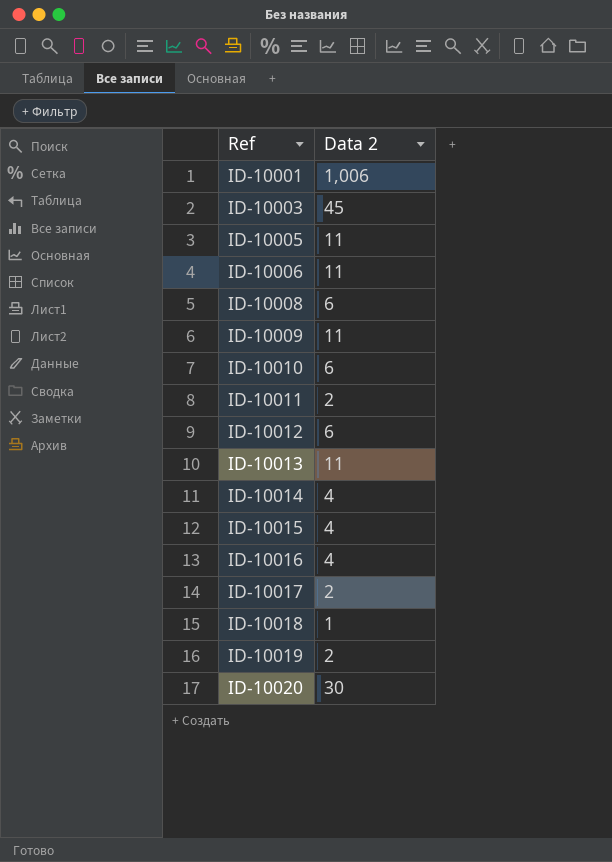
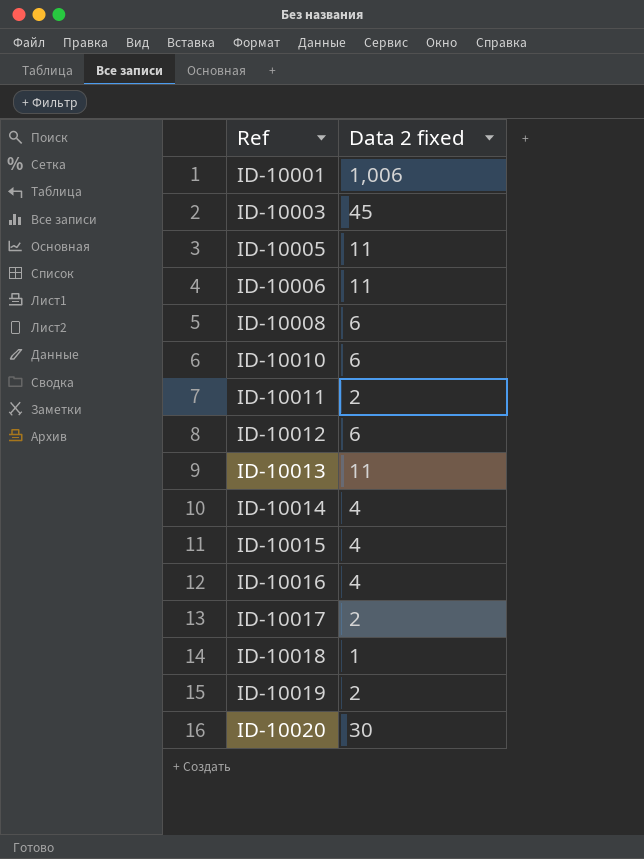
column name: Data 2 -> Data 2 fixed
row ID-10009: 11 -> none

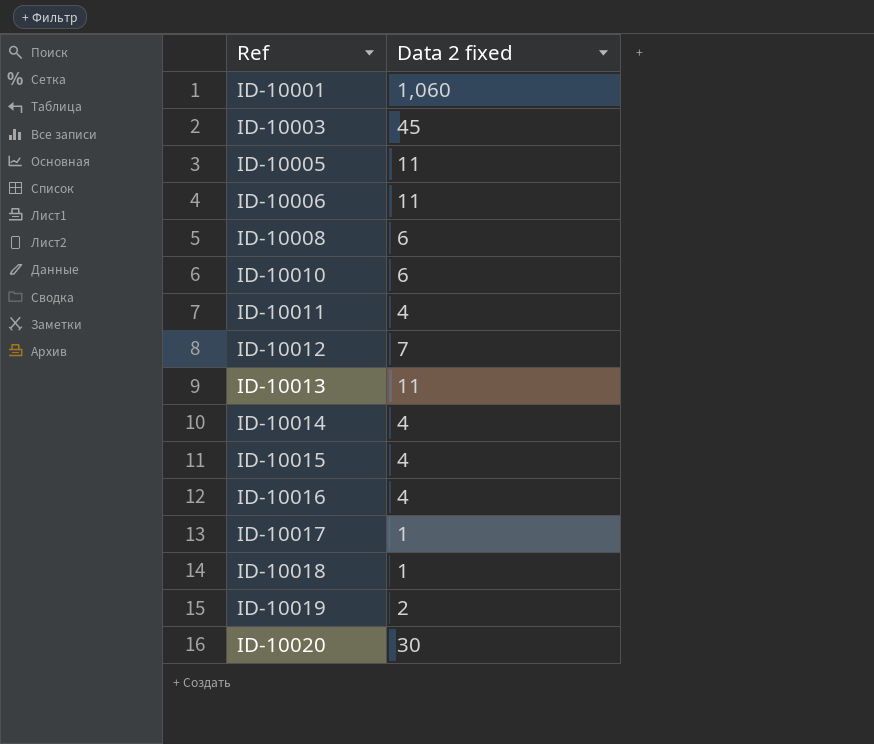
ID-10001 | Data 2 fixed: 1,006 -> 1,060
ID-10011 | Data 2 fixed: 2 -> 4
ID-10012 | Data 2 fixed: 6 -> 7
ID-10017 | Data 2 fixed: 2 -> 1

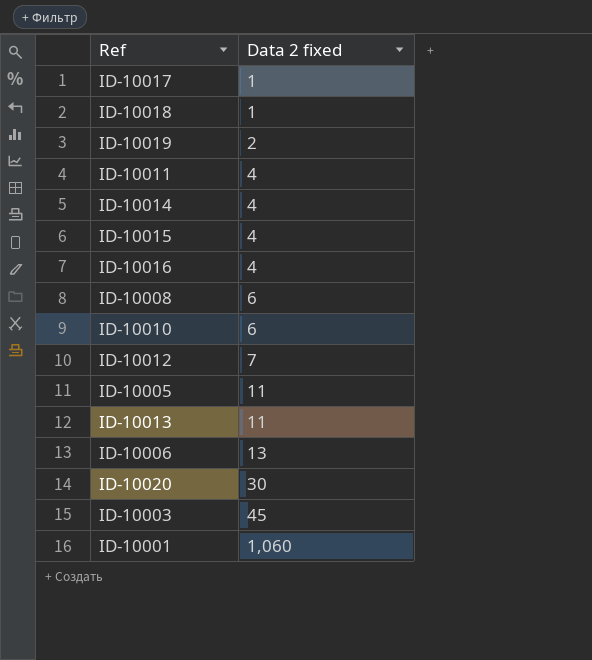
row order: Ref ascending -> Data 2 fixed ascending
ID-10006 | Data 2 fixed: 11 -> 13

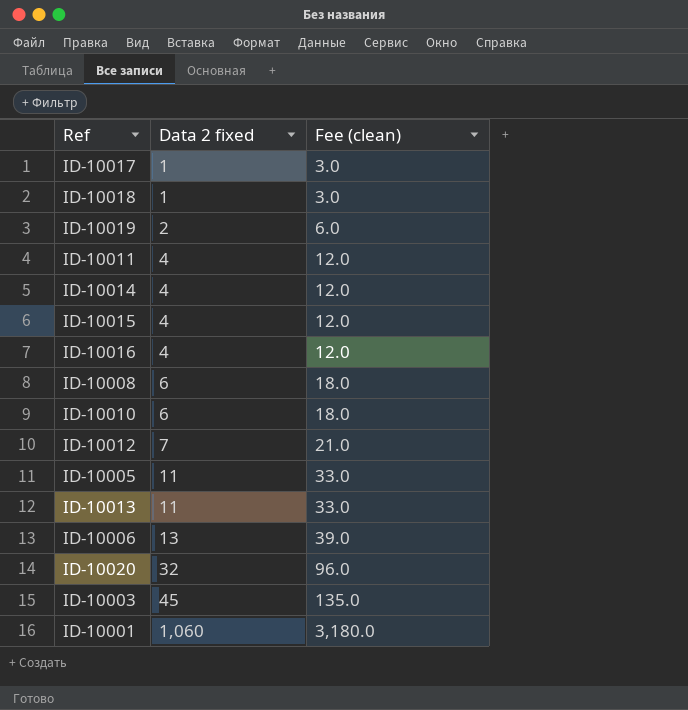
column Fee (clean) | formula: none -> [Data 2 fixed] * 3
ID-10020 | Data 2 fixed: 30 -> 32

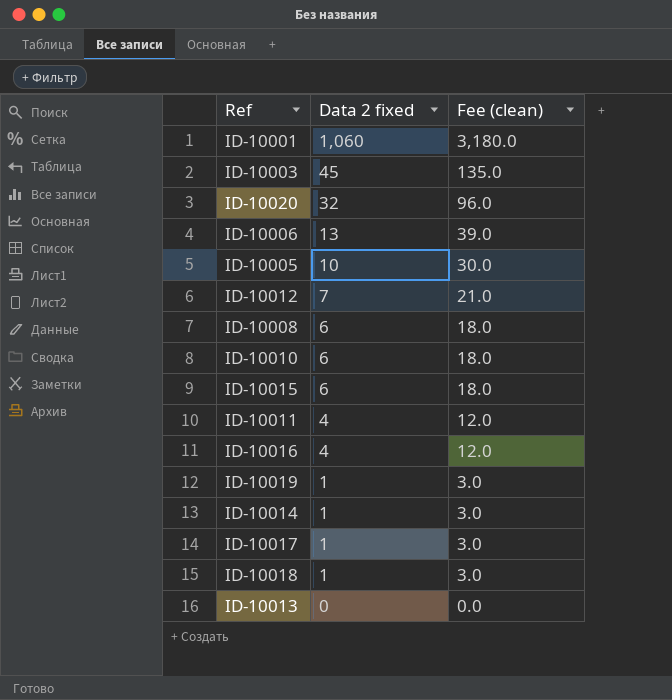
row order: Data 2 fixed ascending -> Data 2 fixed descending
ID-10005 | Data 2 fixed: 11 -> 10
ID-10005 | Fee (clean): 33.0 -> 30.0
ID-10015 | Data 2 fixed: 4 -> 6
ID-10015 | Fee (clean): 12.0 -> 18.0
ID-10019 | Data 2 fixed: 2 -> 1
ID-10019 | Fee (clean): 6.0 -> 3.0
ID-10014 | Data 2 fixed: 4 -> 1
ID-10014 | Fee (clean): 12.0 -> 3.0
ID-10013 | Data 2 fixed: 11 -> 0
ID-10013 | Fee (clean): 33.0 -> 0.0

